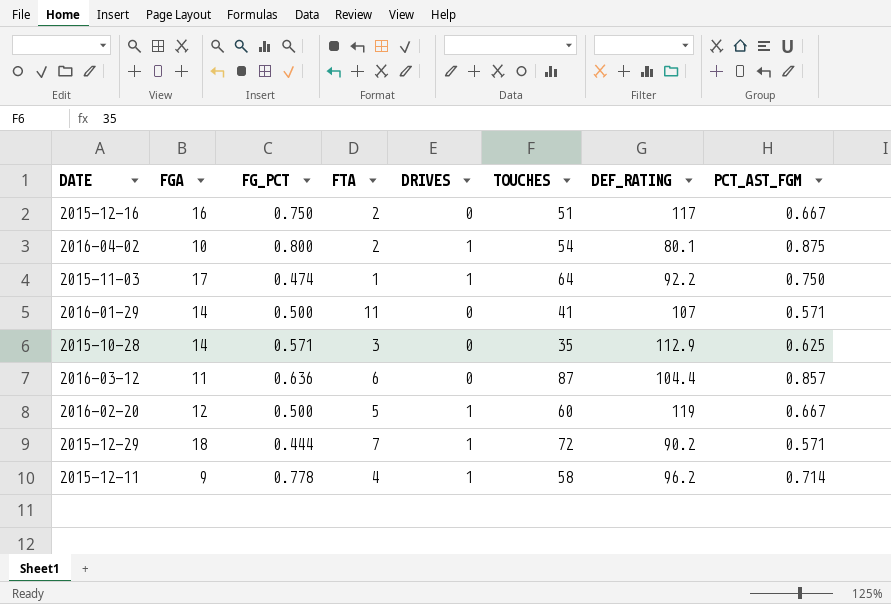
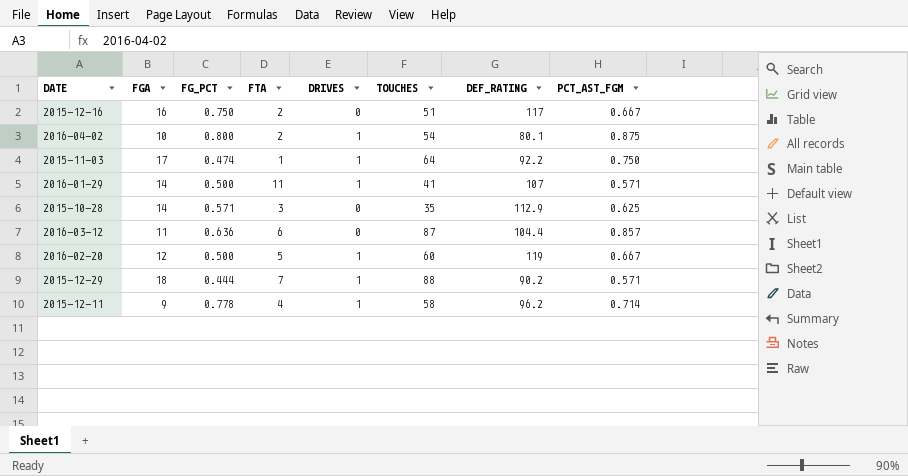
2016-01-29 | DRIVES: 0 -> 1
2015-12-29 | TOUCHES: 72 -> 88

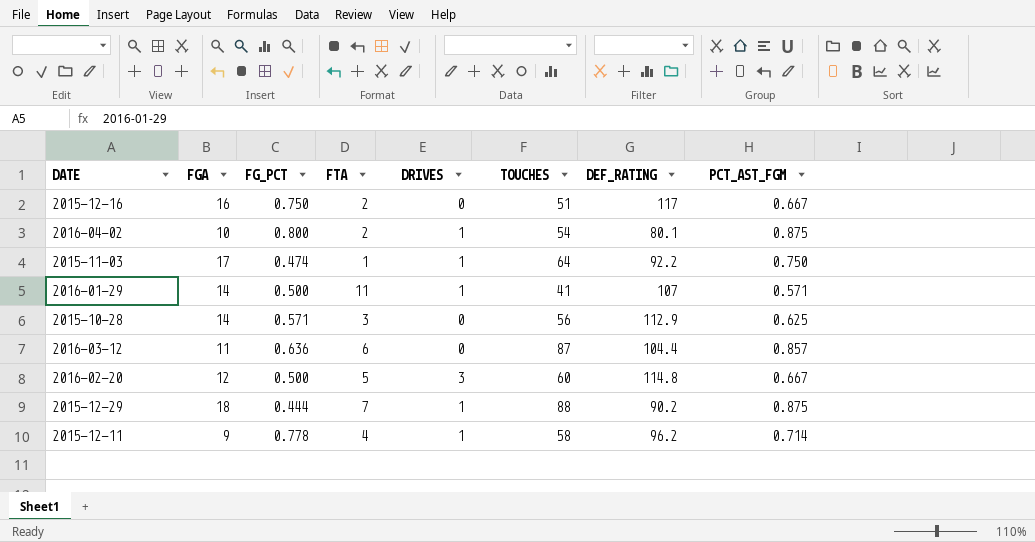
2015-10-28 | TOUCHES: 35 -> 56
2016-02-20 | DRIVES: 1 -> 3
2016-02-20 | DEF_RATING: 119 -> 114.8
2015-12-29 | PCT_AST_FGM: 0.571 -> 0.875

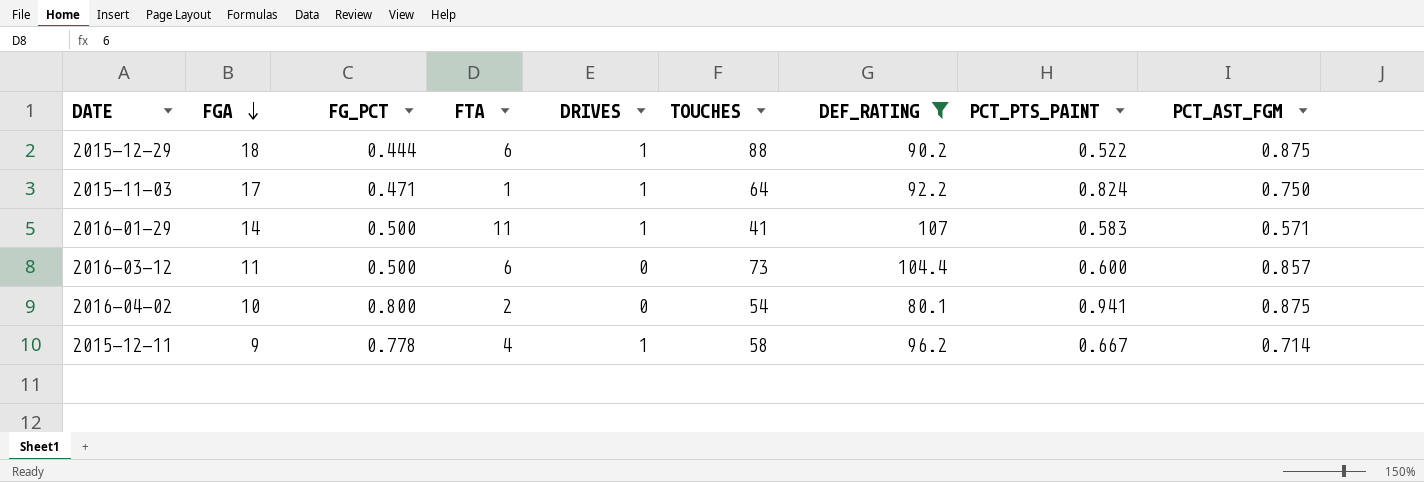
filter: none -> DEF_RATING <= 107
row order: none -> FGA descending
column PCT_PTS_PAINT | position: none -> 8
2015-12-29 | FTA: 7 -> 6
2015-11-03 | FG_PCT: 0.474 -> 0.471
2016-03-12 | FG_PCT: 0.636 -> 0.500
2016-03-12 | TOUCHES: 87 -> 73
2016-04-02 | DRIVES: 1 -> 0

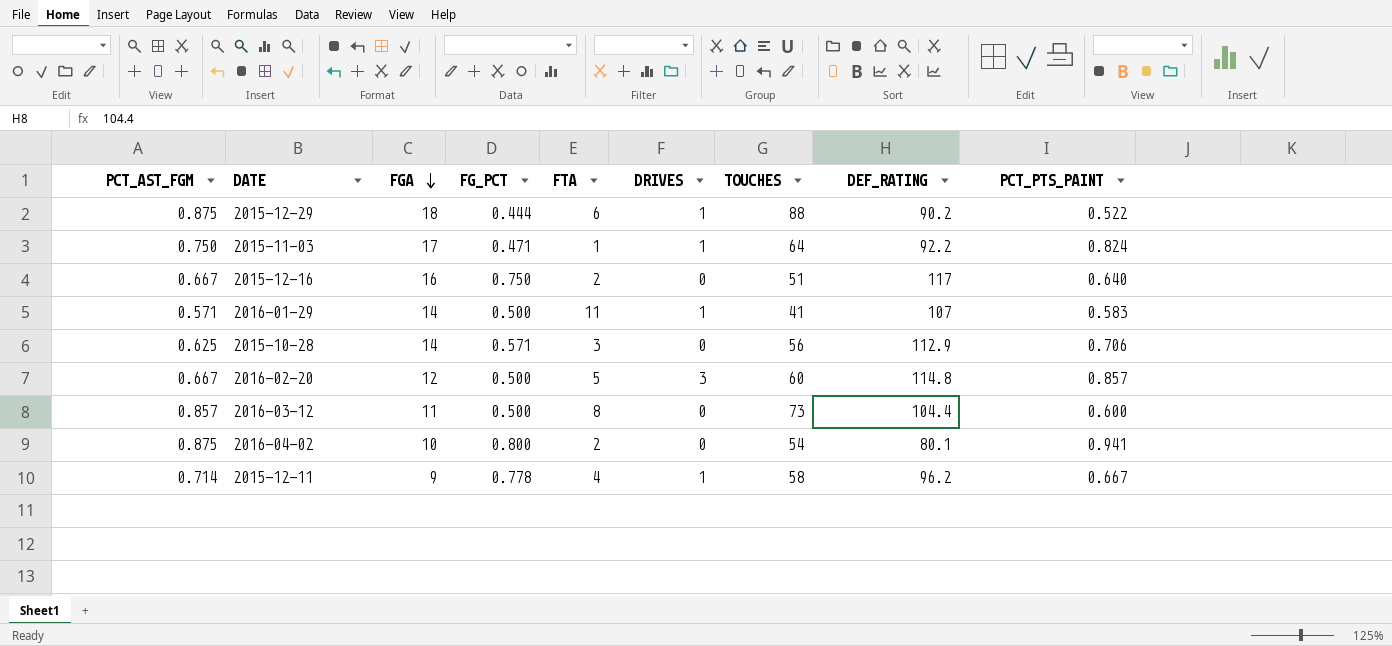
filter: DEF_RATING <= 107 -> none
column PCT_AST_FGM | position: 9 -> 1
2016-03-12 | FTA: 6 -> 8

